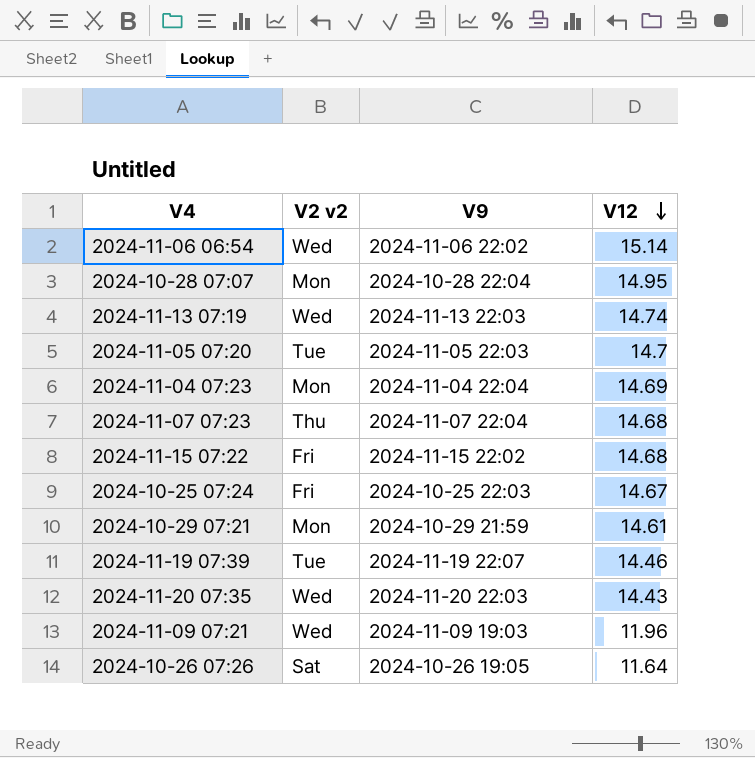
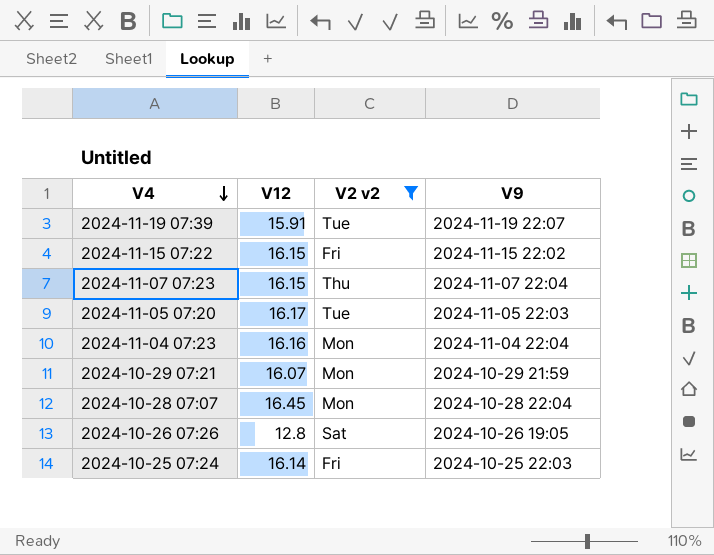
filter: none -> V2 v2 != Wed
row order: V12 descending -> V4 descending
column V12 | position: 4 -> 2
2024-11-19 07:39 | V12: 14.46 -> 15.91
2024-11-15 07:22 | V12: 14.68 -> 16.15
2024-11-07 07:23 | V12: 14.68 -> 16.15
2024-11-05 07:20 | V12: 14.7 -> 16.17
2024-11-04 07:23 | V12: 14.69 -> 16.16
2024-10-29 07:21 | V12: 14.61 -> 16.07
2024-10-28 07:07 | V12: 14.95 -> 16.45
2024-10-26 07:26 | V12: 11.64 -> 12.8
2024-10-25 07:24 | V12: 14.67 -> 16.14

